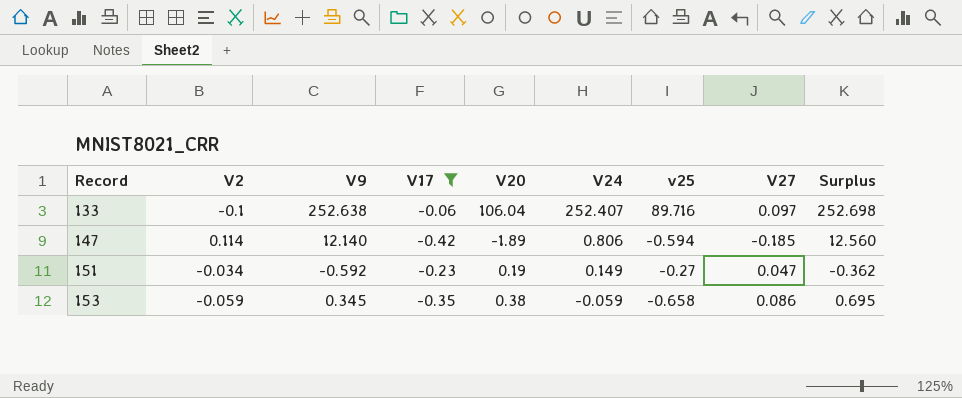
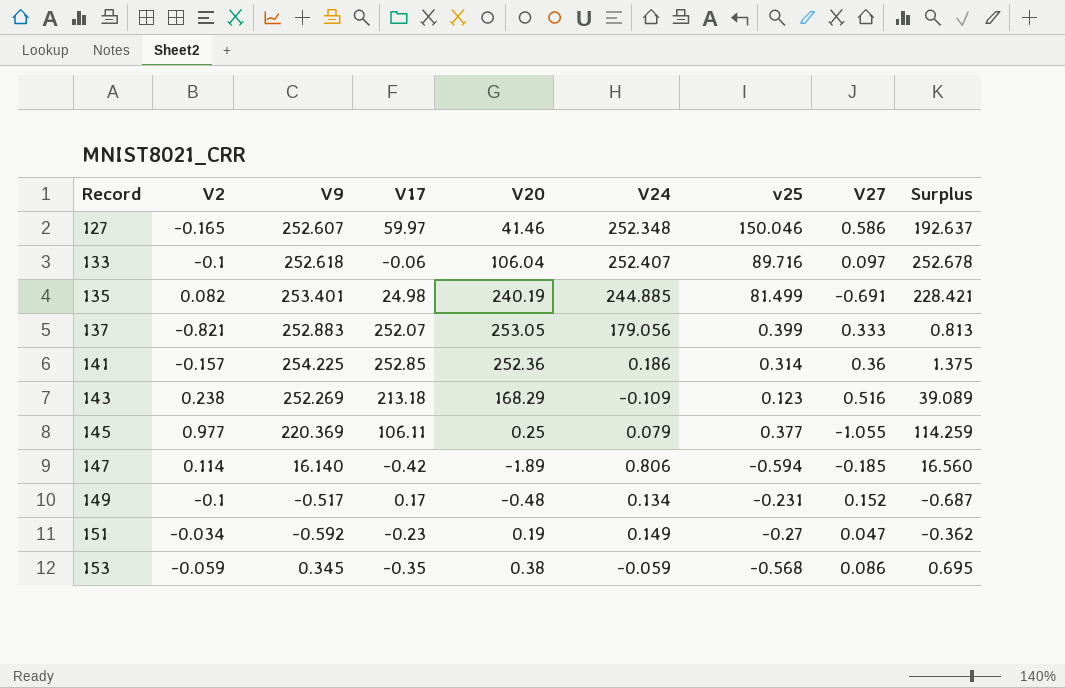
filter: V17 <= -0.06 -> none
133 | V9: 252.638 -> 252.618
133 | Surplus: 252.698 -> 252.678
147 | V9: 12.140 -> 16.140
147 | Surplus: 12.560 -> 16.560
153 | v25: -0.658 -> -0.568

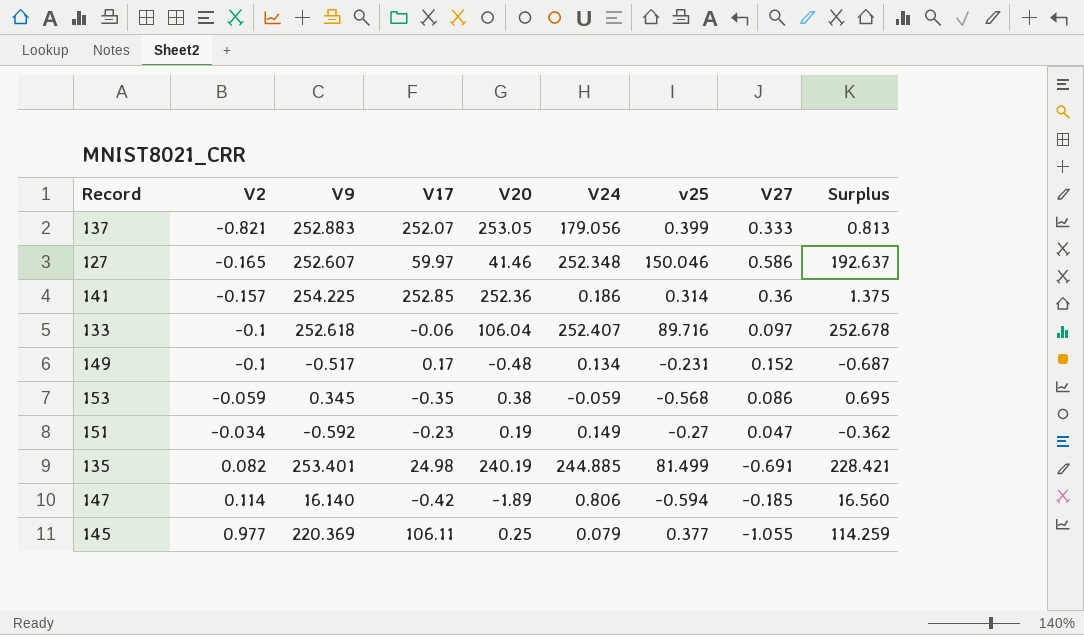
row order: Record ascending -> V2 ascending
row 143: 0.238 | 252.269 | 213.18 | 168.29 | -0.109 | 0.123 | 0.516 | 39.089 -> none

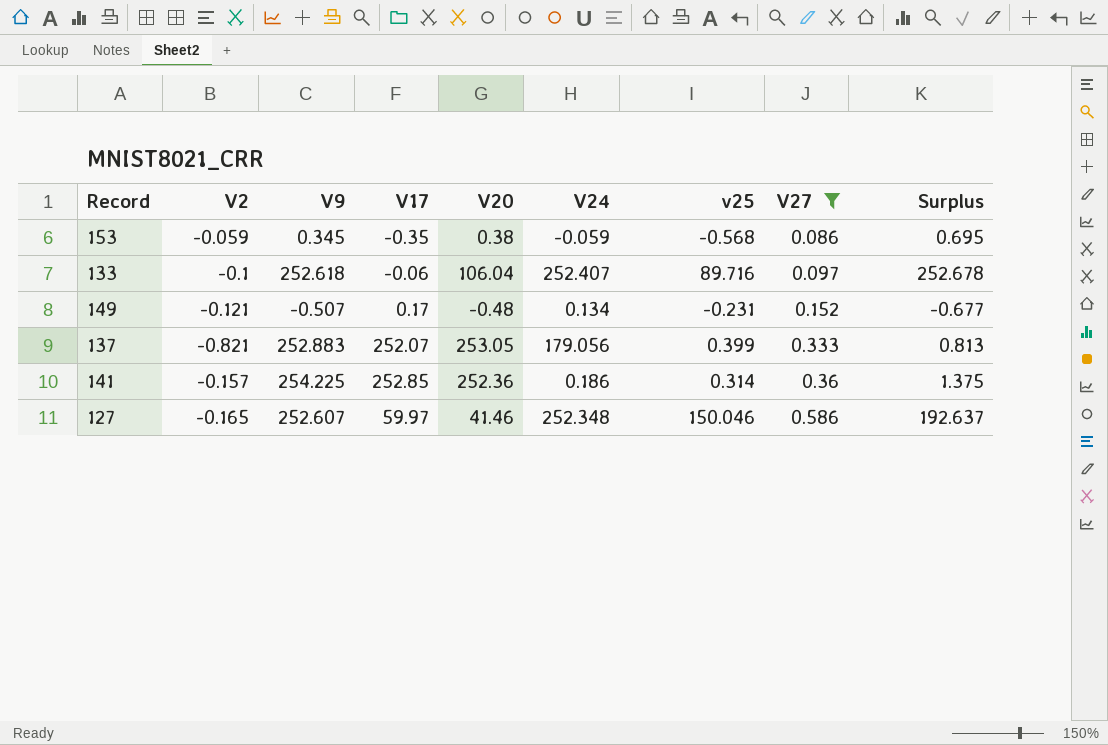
filter: none -> V27 >= 0.086
row order: V2 ascending -> V27 ascending
149 | V2: -0.1 -> -0.121
149 | V9: -0.517 -> -0.507
149 | Surplus: -0.687 -> -0.677

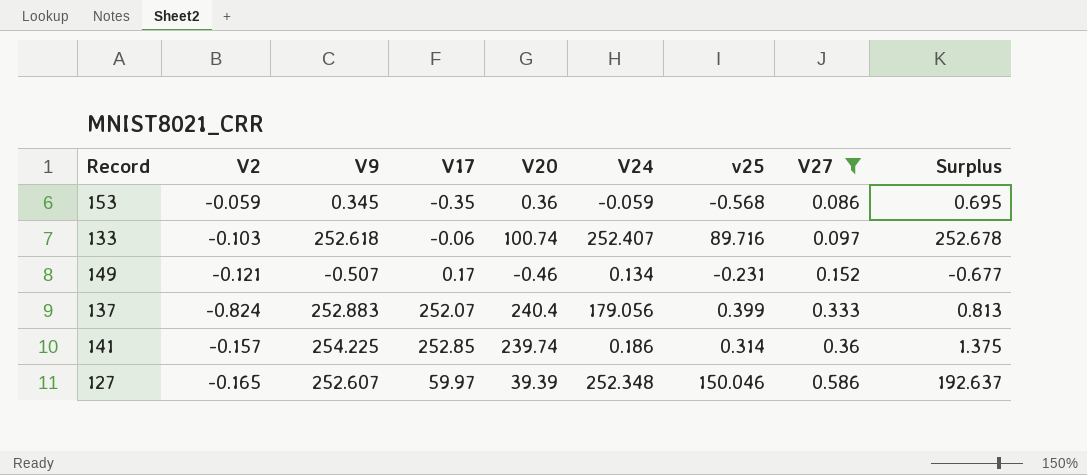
153 | V20: 0.38 -> 0.36
133 | V2: -0.1 -> -0.103
133 | V20: 106.04 -> 100.74
149 | V20: -0.48 -> -0.46
137 | V2: -0.821 -> -0.824
137 | V20: 253.05 -> 240.4
141 | V20: 252.36 -> 239.74
127 | V20: 41.46 -> 39.39

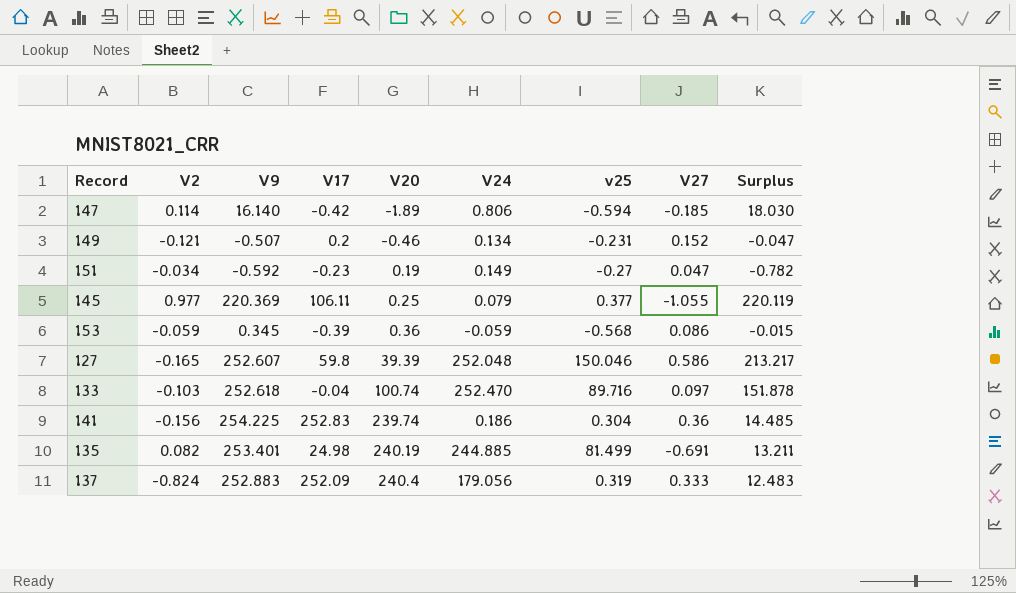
filter: V27 >= 0.086 -> none
row order: V27 ascending -> V20 ascending
column Surplus | formula: [V9] - [V17] -> [V9] - [V20]
149 | V17: 0.17 -> 0.2
153 | V17: -0.35 -> -0.39
127 | V17: 59.97 -> 59.8
127 | V24: 252.348 -> 252.048
133 | V17: -0.06 -> -0.04
133 | V24: 252.407 -> 252.470
141 | V2: -0.157 -> -0.156
141 | V17: 252.85 -> 252.83
141 | v25: 0.314 -> 0.304
137 | V17: 252.07 -> 252.09
137 | v25: 0.399 -> 0.319

